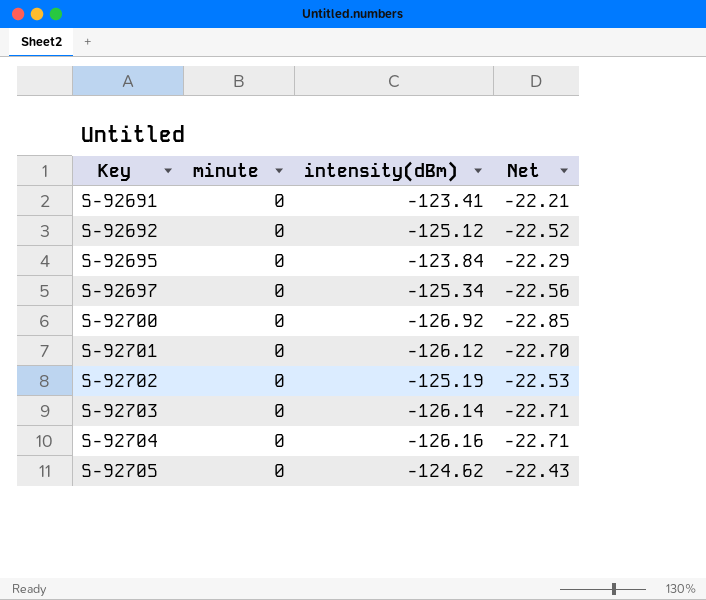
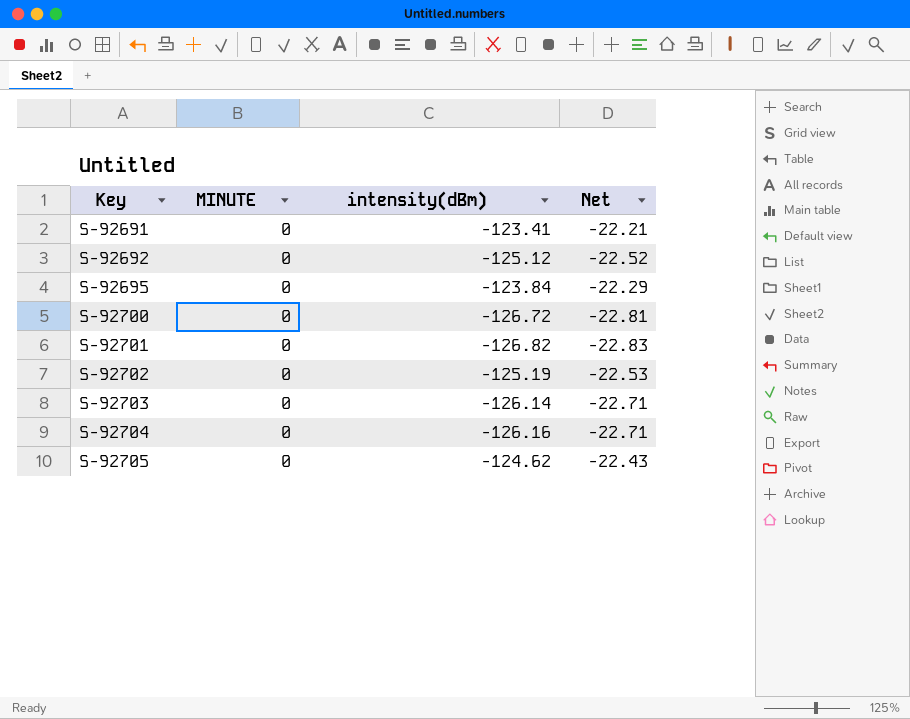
column name: minute -> MINUTE
row S-92697: 0 | -125.34 | -22.56 -> none
S-92700 | intensity(dBm): -126.92 -> -126.72
S-92700 | Net: -22.85 -> -22.81
S-92701 | intensity(dBm): -126.12 -> -126.82
S-92701 | Net: -22.70 -> -22.83

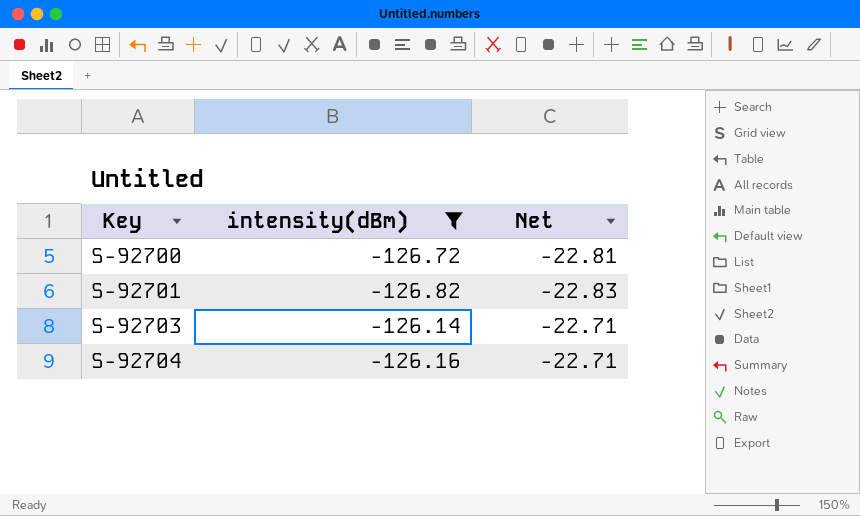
filter: none -> intensity(dBm) <= -126.14
column MINUTE | position: 2 -> none

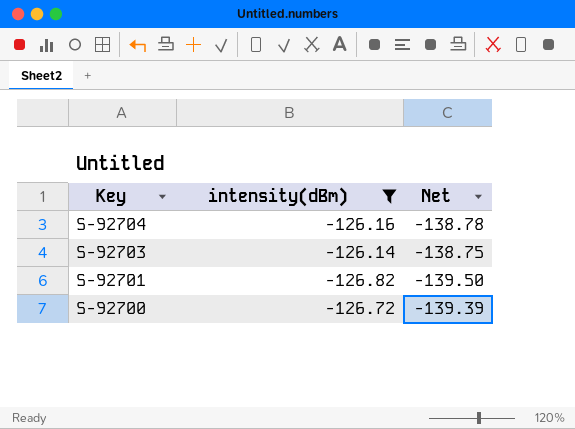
row order: Key ascending -> Key descending
column Net | formula: [intensity(dBm)] * 0.18 -> [intensity(dBm)] * 1.1

